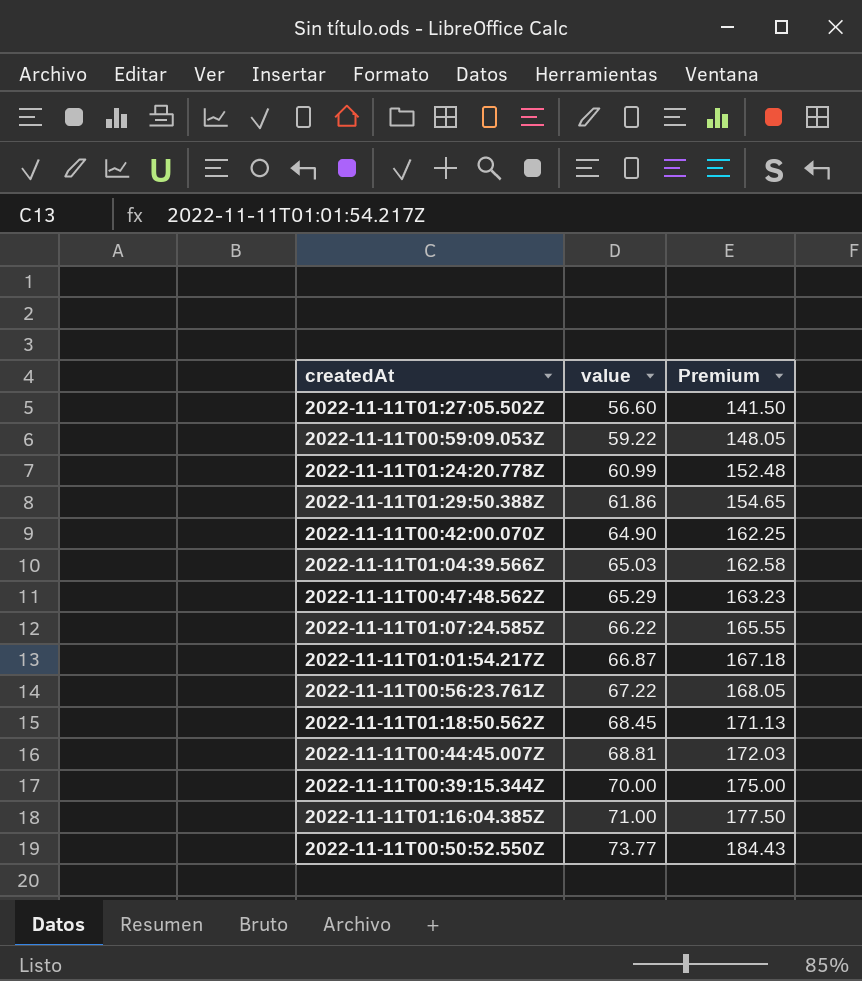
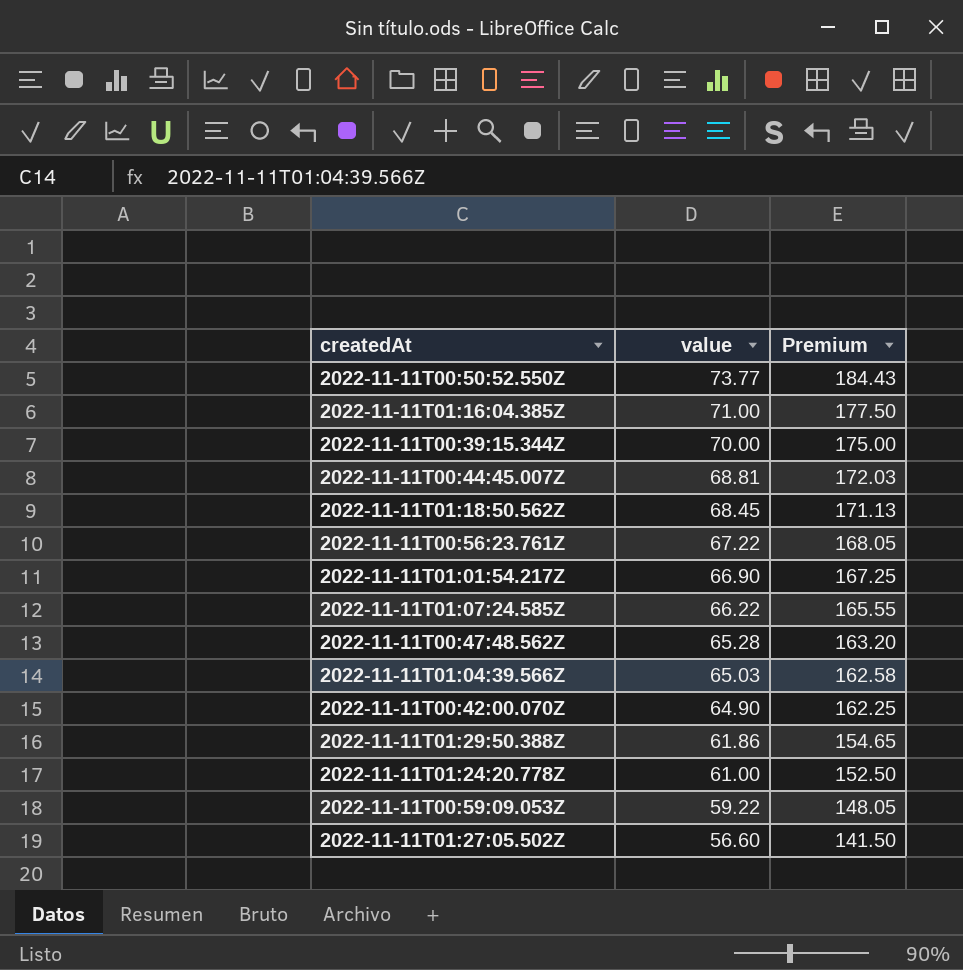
row order: value ascending -> value descending
2022-11-11T01:01:54.217Z | value: 66.87 -> 66.90
2022-11-11T01:01:54.217Z | Premium: 167.18 -> 167.25
2022-11-11T00:47:48.562Z | value: 65.29 -> 65.28
2022-11-11T00:47:48.562Z | Premium: 163.23 -> 163.20
2022-11-11T01:24:20.778Z | value: 60.99 -> 61.00
2022-11-11T01:24:20.778Z | Premium: 152.48 -> 152.50

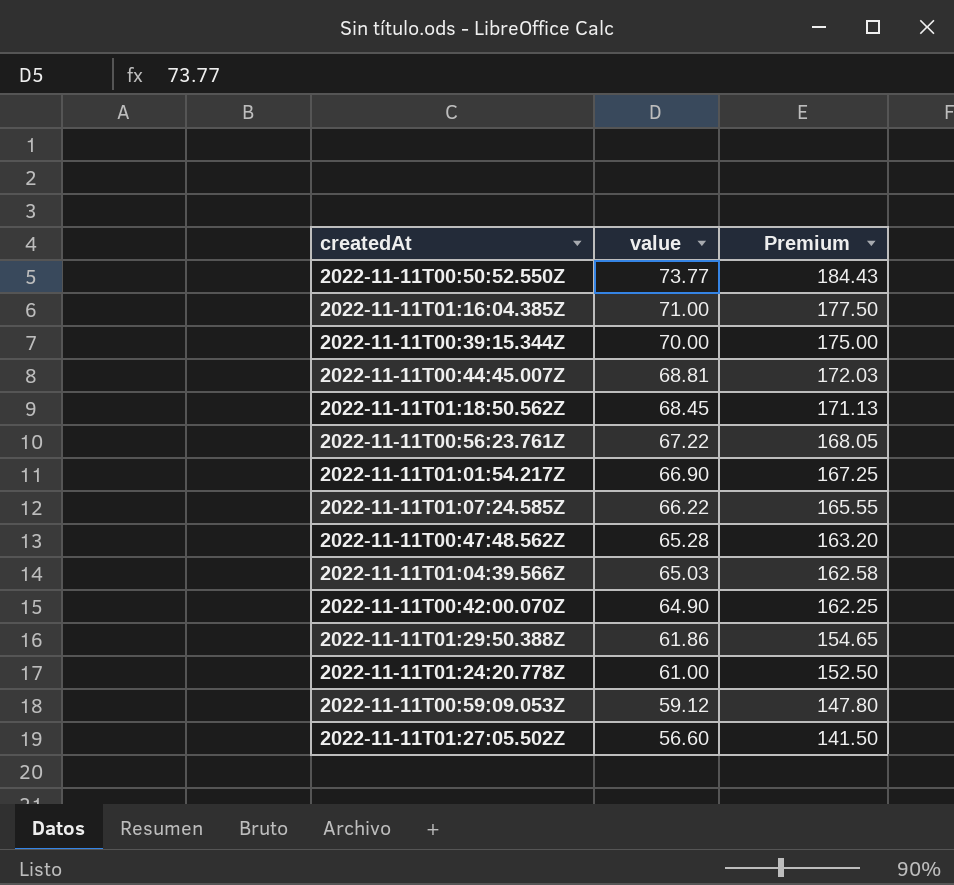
2022-11-11T00:59:09.053Z | value: 59.22 -> 59.12
2022-11-11T00:59:09.053Z | Premium: 148.05 -> 147.80

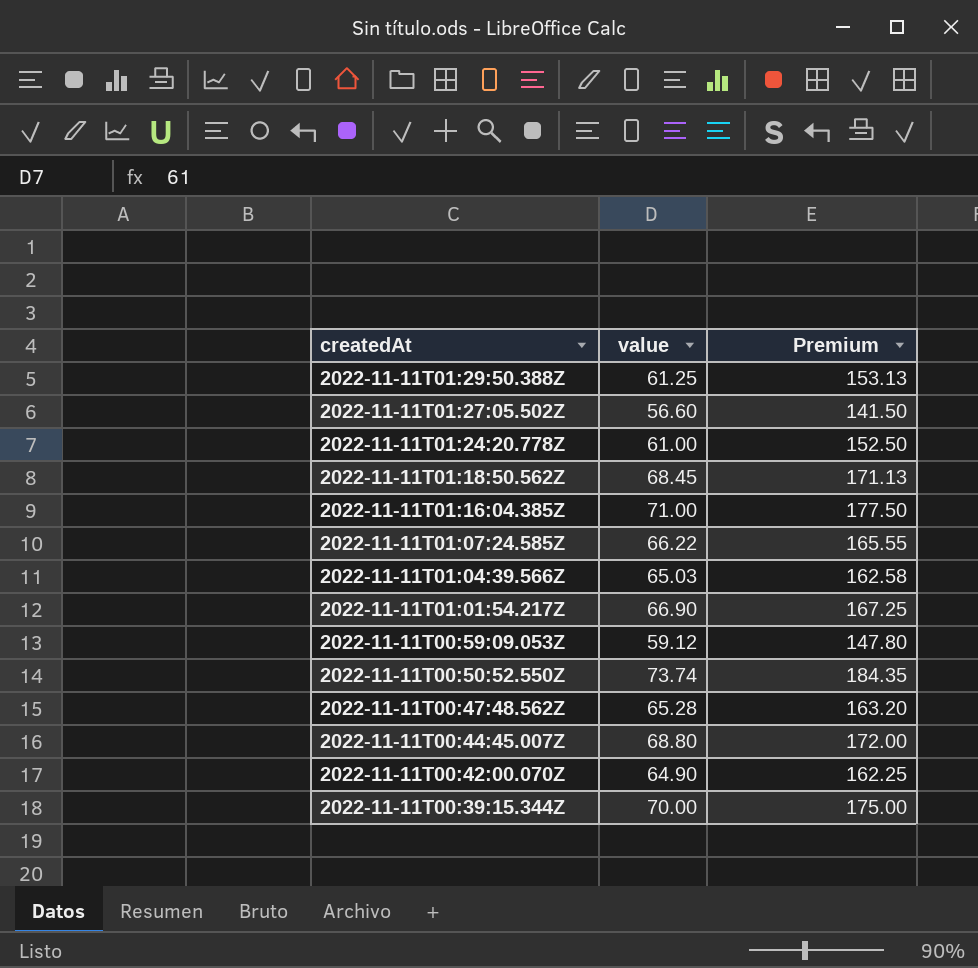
row order: value descending -> createdAt descending
row 2022-11-11T00:56:23.761Z: 67.22 | 168.05 -> none
2022-11-11T01:29:50.388Z | value: 61.86 -> 61.25
2022-11-11T01:29:50.388Z | Premium: 154.65 -> 153.13
2022-11-11T00:50:52.550Z | value: 73.77 -> 73.74
2022-11-11T00:50:52.550Z | Premium: 184.43 -> 184.35
2022-11-11T00:44:45.007Z | value: 68.81 -> 68.80
2022-11-11T00:44:45.007Z | Premium: 172.03 -> 172.00

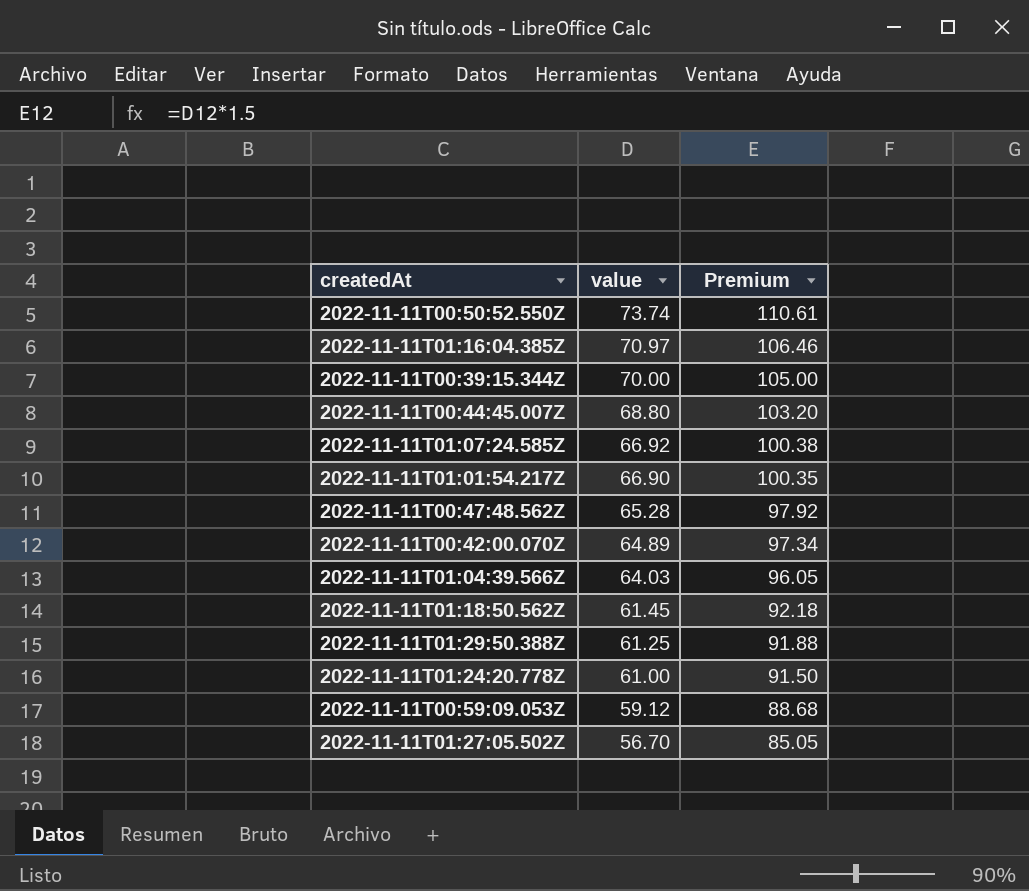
row order: createdAt descending -> value descending
column Premium | formula: [value] * 2.5 -> [value] * 1.5
2022-11-11T01:16:04.385Z | value: 71.00 -> 70.97
2022-11-11T01:07:24.585Z | value: 66.22 -> 66.92
2022-11-11T00:42:00.070Z | value: 64.90 -> 64.89
2022-11-11T01:04:39.566Z | value: 65.03 -> 64.03
2022-11-11T01:18:50.562Z | value: 68.45 -> 61.45
2022-11-11T01:27:05.502Z | value: 56.60 -> 56.70

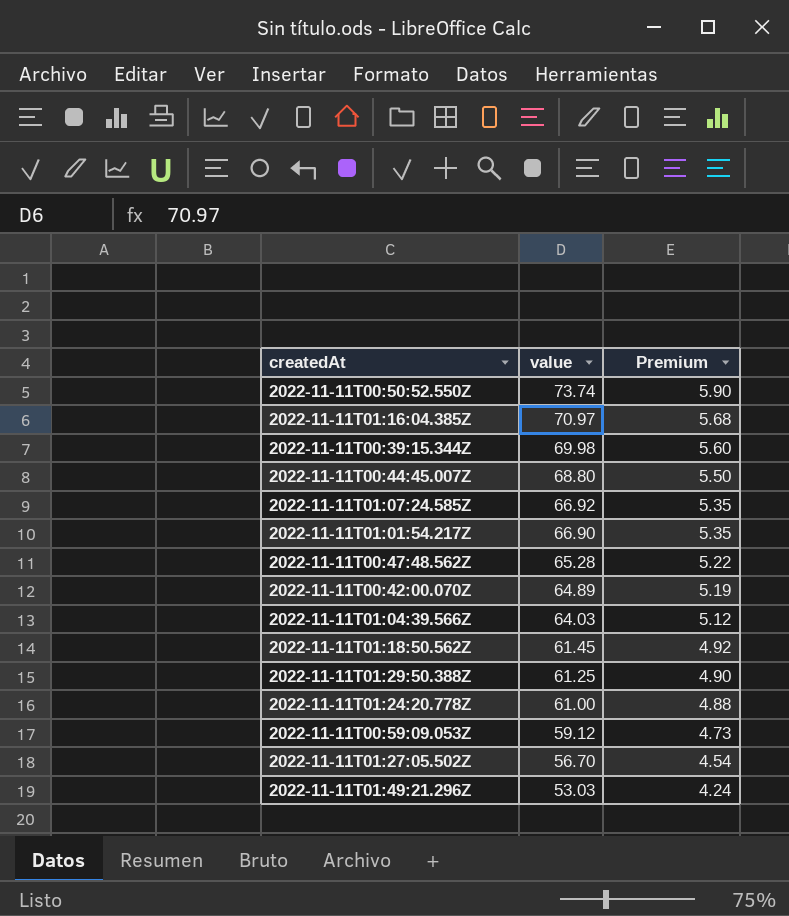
column Premium | formula: [value] * 1.5 -> [value] * 0.08
2022-11-11T00:39:15.344Z | value: 70.00 -> 69.98
row 2022-11-11T01:49:21.296Z: none -> 53.03 | 4.24

